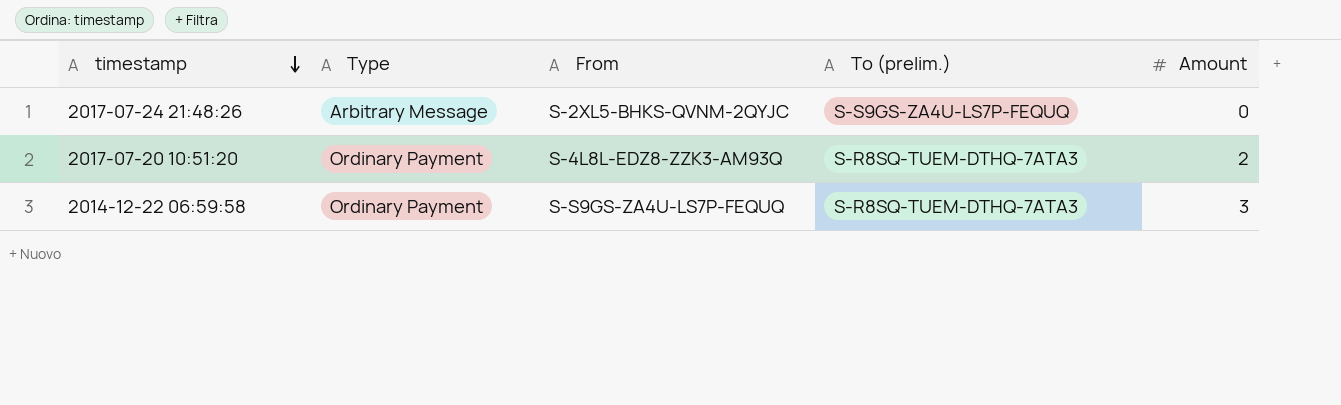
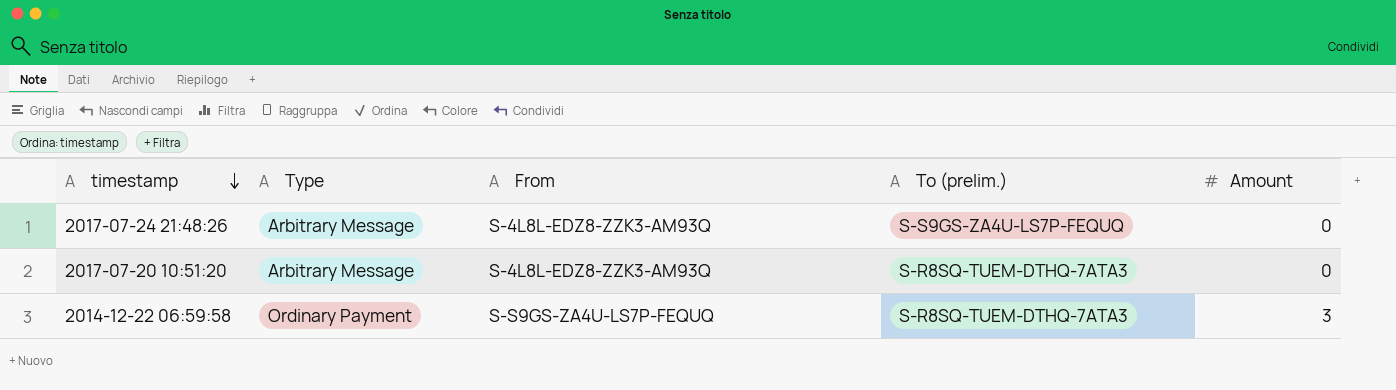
2017-07-24 21:48:26 | From: S-2XL5-BHKS-QVNM-2QYJC -> S-4L8L-EDZ8-ZZK3-AM93Q
2017-07-20 10:51:20 | Type: Ordinary Payment -> Arbitrary Message
2017-07-20 10:51:20 | Amount: 2 -> 0

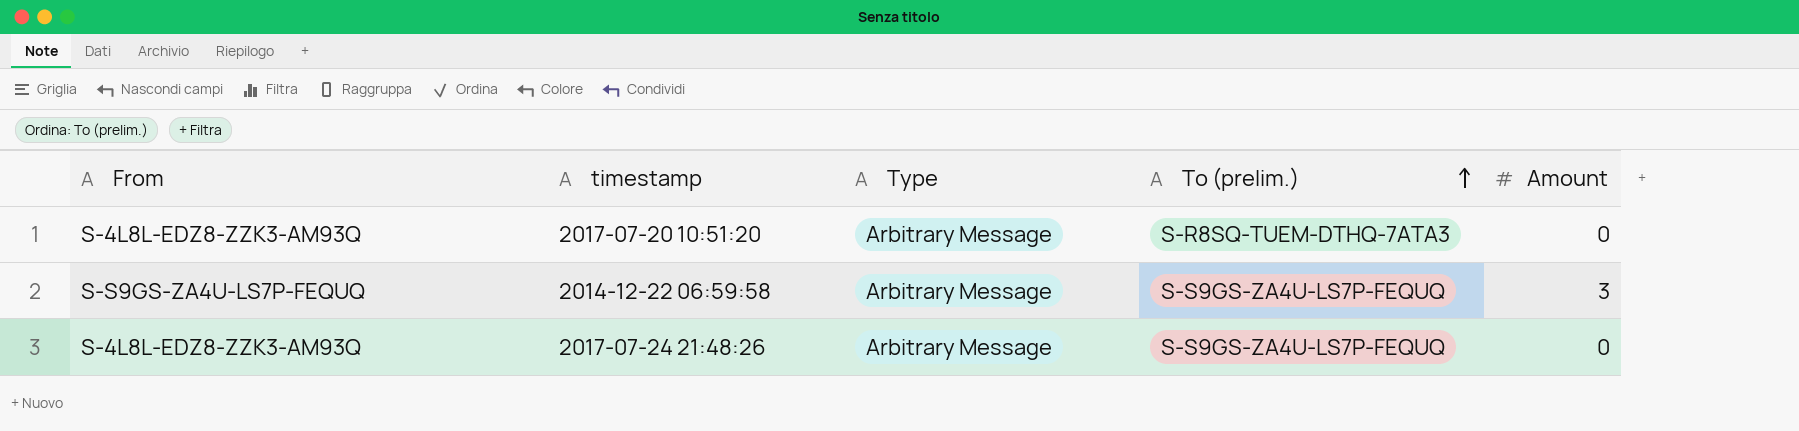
row order: timestamp descending -> To (prelim.) ascending
column From | position: 3 -> 1
2014-12-22 06:59:58 | Type: Ordinary Payment -> Arbitrary Message
2014-12-22 06:59:58 | To (prelim.): S-R8SQ-TUEM-DTHQ-7ATA3 -> S-S9GS-ZA4U-LS7P-FEQUQ

